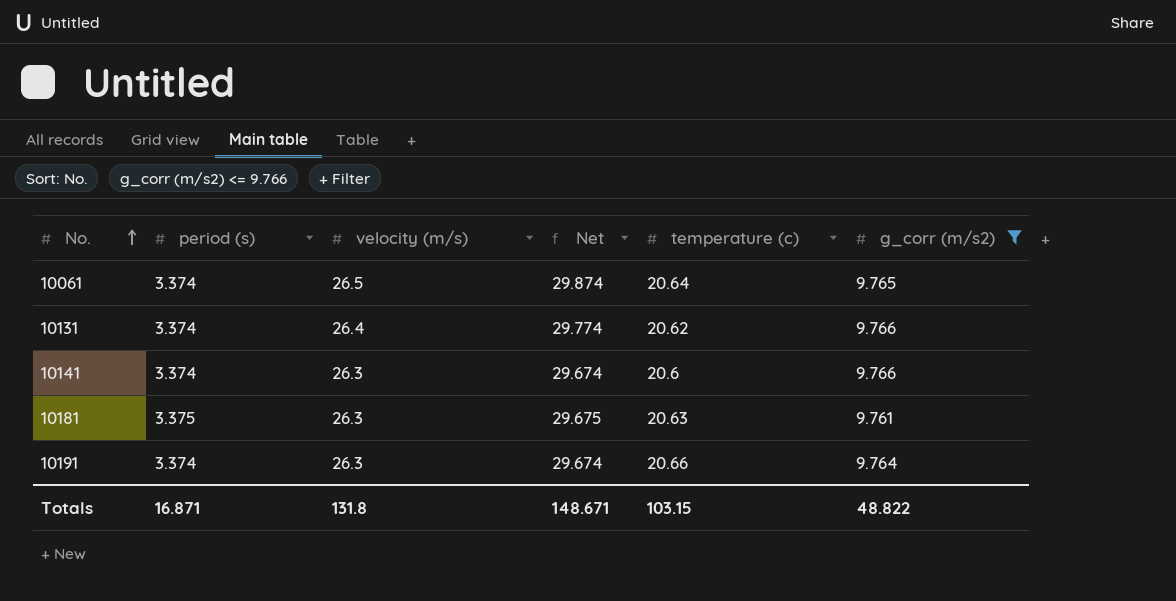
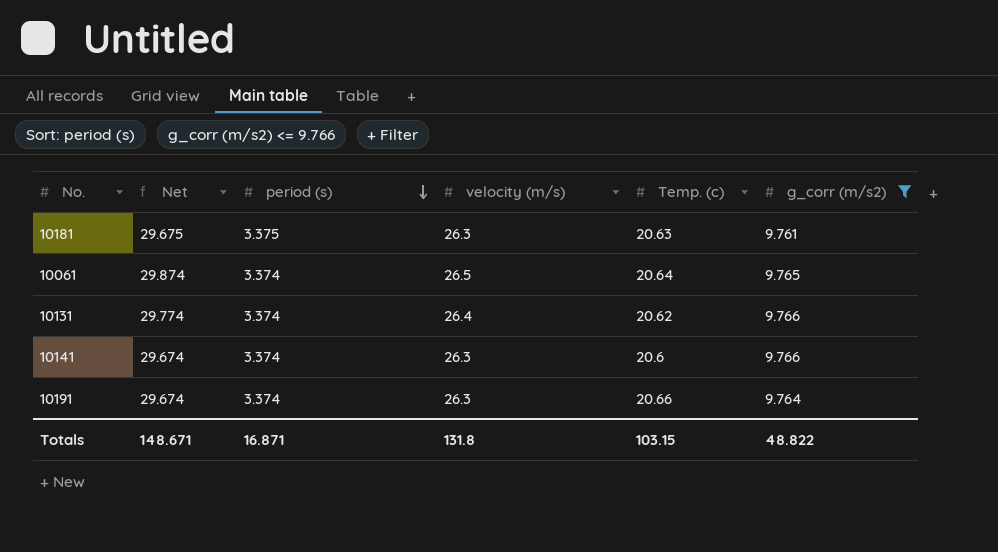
row order: No. ascending -> period (s) descending
column Net | position: 4 -> 2
column name: temperature (c) -> Temp. (c)

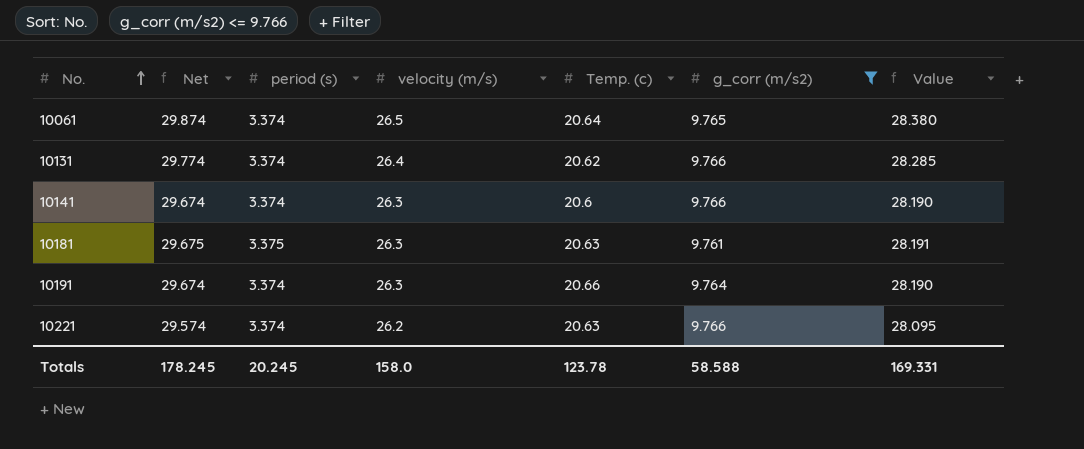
row order: period (s) descending -> No. ascending
column Value | formula: none -> [Net] * 0.95
row 10221: none -> 29.574 | 3.374 | 26.2 | 20.63 | 9.766 | 28.095
Totals | Net: 148.671 -> 178.245
Totals | period (s): 16.871 -> 20.245
Totals | velocity (m/s): 131.8 -> 158.0
Totals | Temp. (c): 103.15 -> 123.78
Totals | g_corr (m/s2): 48.822 -> 58.588

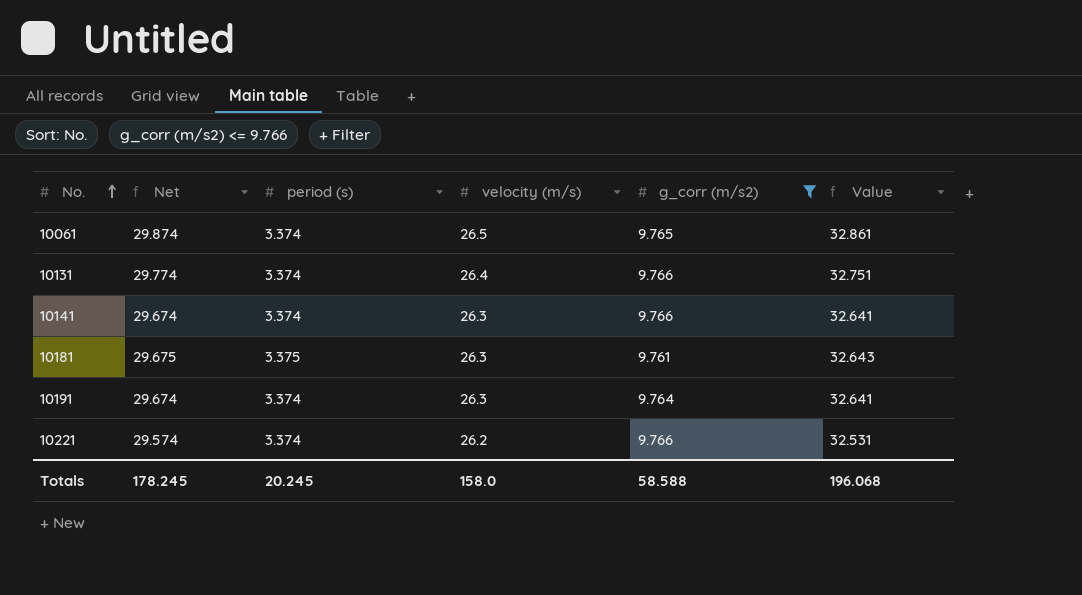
column Temp. (c) | position: 5 -> none
column Value | formula: [Net] * 0.95 -> [Net] * 1.1
Totals | Value: 169.331 -> 196.068

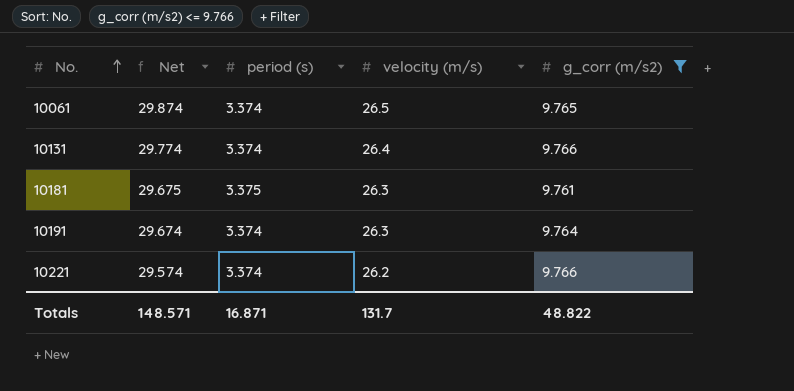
column Value | formula: [Net] * 1.1 -> none
row 10141: 29.674 | 3.374 | 26.3 | 9.766 | 32.641 -> none
Totals | Net: 178.245 -> 148.571
Totals | period (s): 20.245 -> 16.871
Totals | velocity (m/s): 158.0 -> 131.7
Totals | g_corr (m/s2): 58.588 -> 48.822

